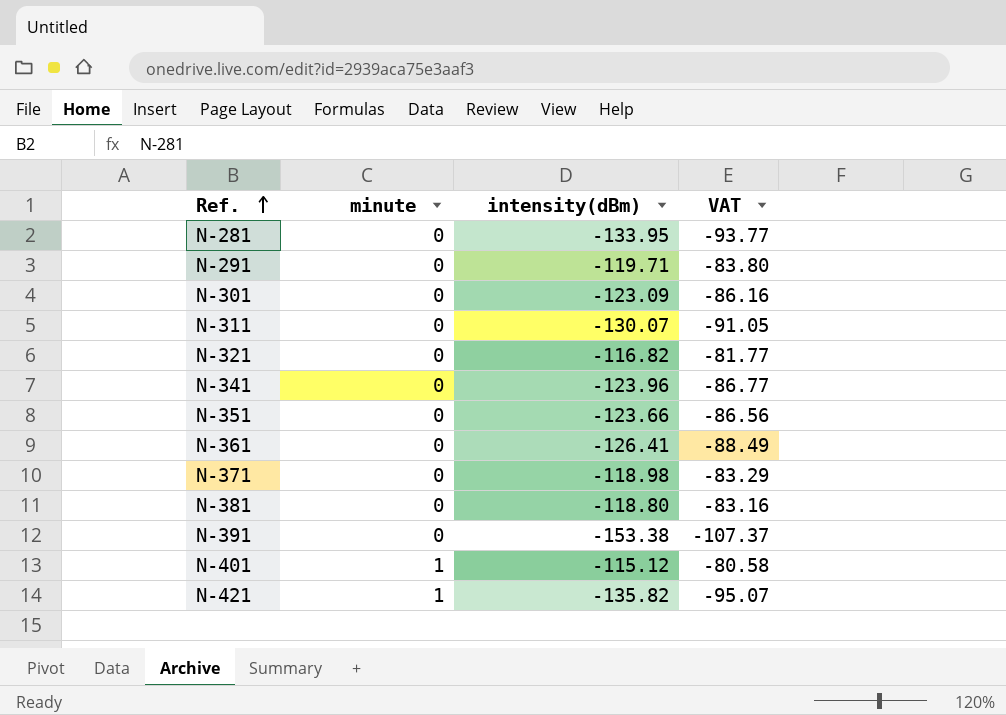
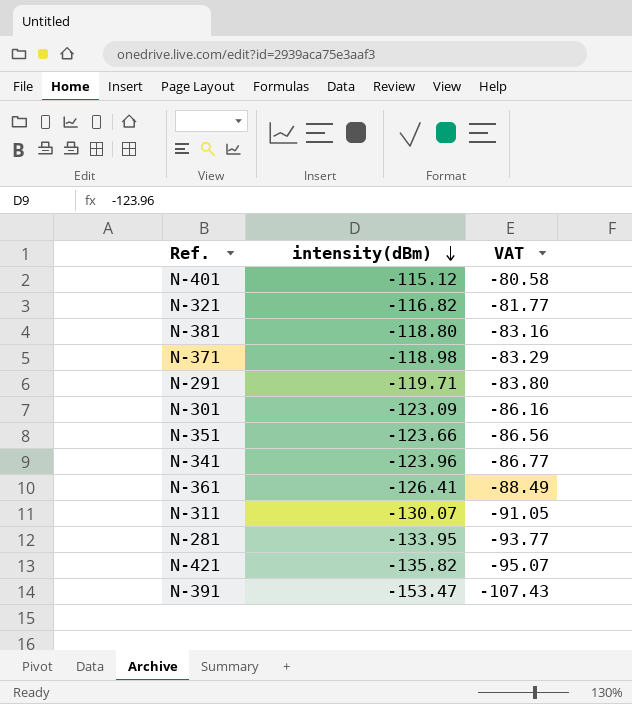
row order: Ref. ascending -> intensity(dBm) descending
column minute | position: 2 -> none
N-391 | intensity(dBm): -153.38 -> -153.47
N-391 | VAT: -107.37 -> -107.43

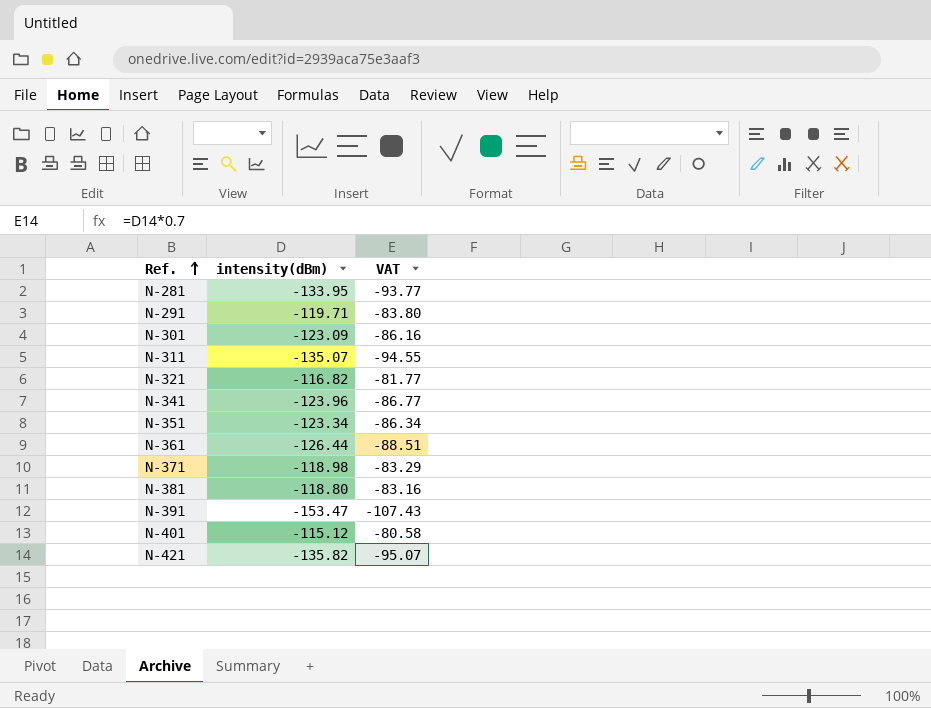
row order: intensity(dBm) descending -> Ref. ascending
N-311 | intensity(dBm): -130.07 -> -135.07
N-311 | VAT: -91.05 -> -94.55
N-351 | intensity(dBm): -123.66 -> -123.34
N-351 | VAT: -86.56 -> -86.34
N-361 | intensity(dBm): -126.41 -> -126.44
N-361 | VAT: -88.49 -> -88.51

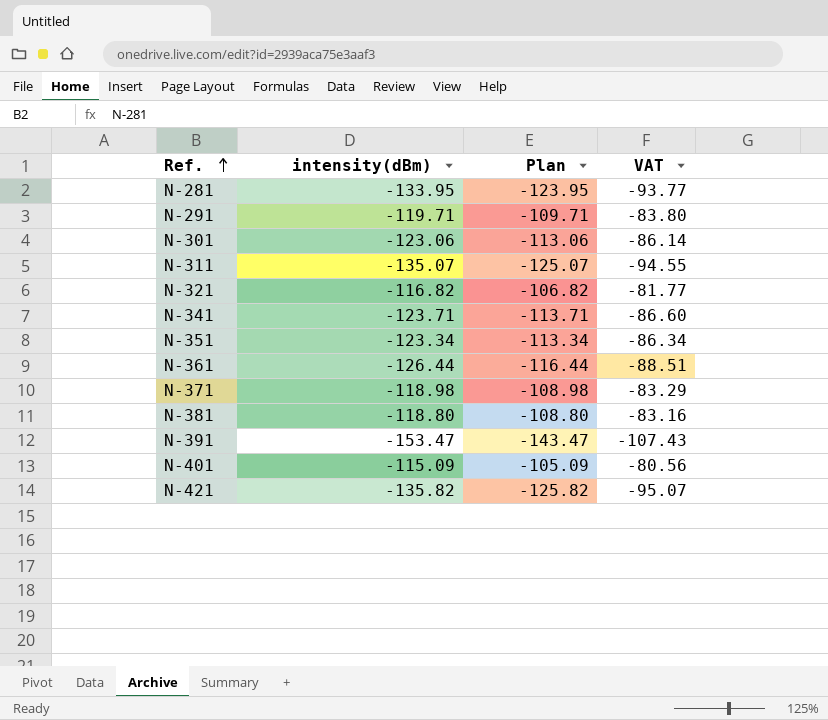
column Plan | formula: none -> [intensity(dBm)] + 10
N-301 | intensity(dBm): -123.09 -> -123.06
N-301 | VAT: -86.16 -> -86.14
N-341 | intensity(dBm): -123.96 -> -123.71
N-341 | VAT: -86.77 -> -86.60
N-401 | intensity(dBm): -115.12 -> -115.09
N-401 | VAT: -80.58 -> -80.56

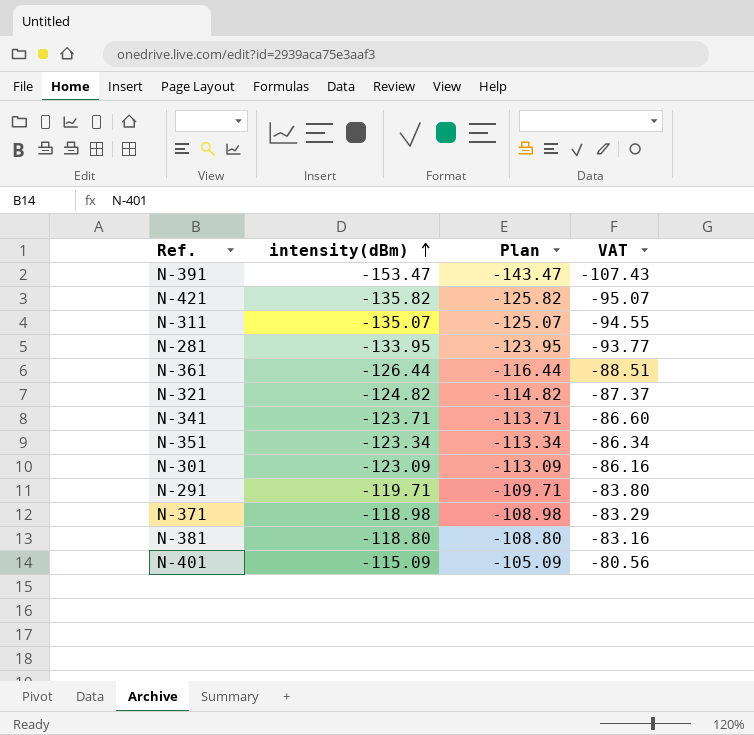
row order: Ref. ascending -> intensity(dBm) ascending
N-321 | intensity(dBm): -116.82 -> -124.82
N-321 | Plan: -106.82 -> -114.82
N-321 | VAT: -81.77 -> -87.37
N-301 | intensity(dBm): -123.06 -> -123.09
N-301 | Plan: -113.06 -> -113.09
N-301 | VAT: -86.14 -> -86.16

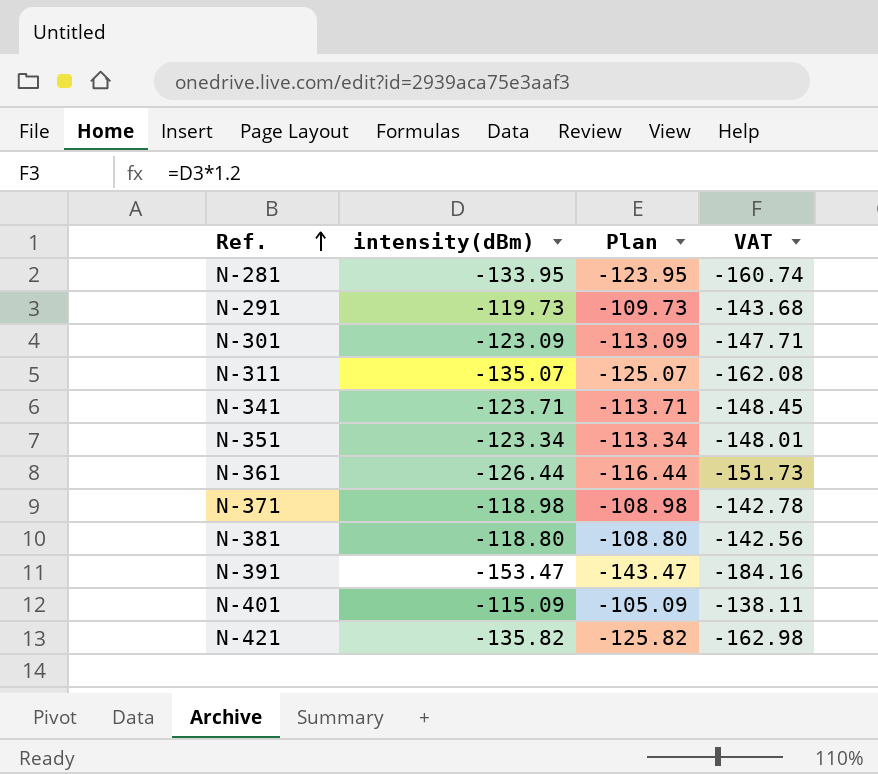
row order: intensity(dBm) ascending -> Ref. ascending
column VAT | formula: [intensity(dBm)] * 0.7 -> [intensity(dBm)] * 1.2
row N-321: -124.82 | -114.82 | -87.37 -> none
N-291 | intensity(dBm): -119.71 -> -119.73
N-291 | Plan: -109.71 -> -109.73

